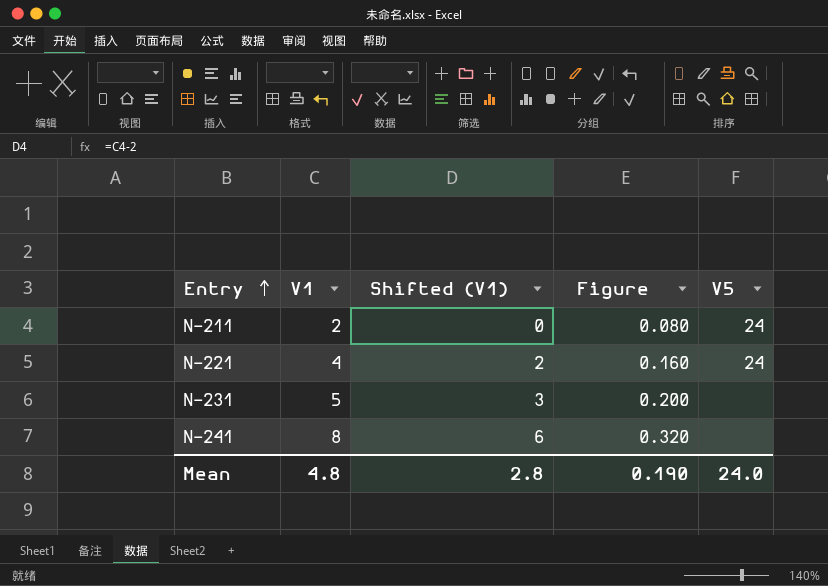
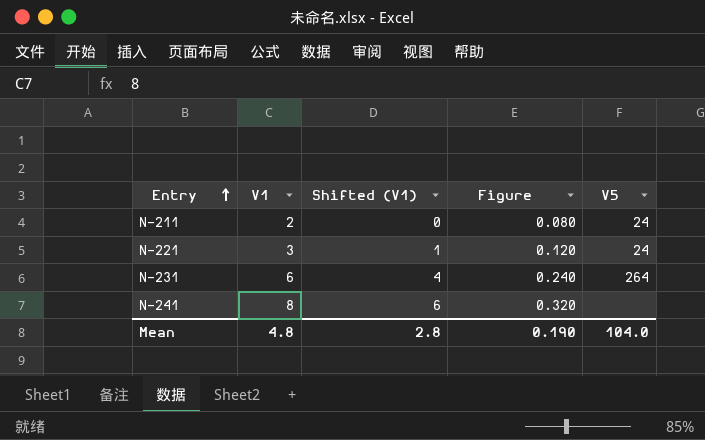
N-221 | V1: 4 -> 3
N-221 | Shifted (V1): 2 -> 1
N-221 | Figure: 0.160 -> 0.120
N-231 | V1: 5 -> 6
N-231 | Shifted (V1): 3 -> 4
N-231 | Figure: 0.200 -> 0.240
N-231 | V5: none -> 264
Mean | V5: 24.0 -> 104.0

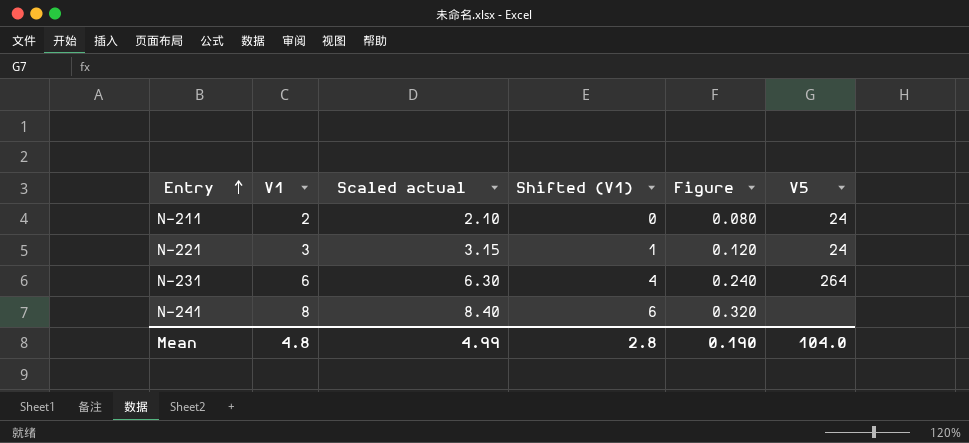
column Scaled actual | formula: none -> [V1] * 1.05

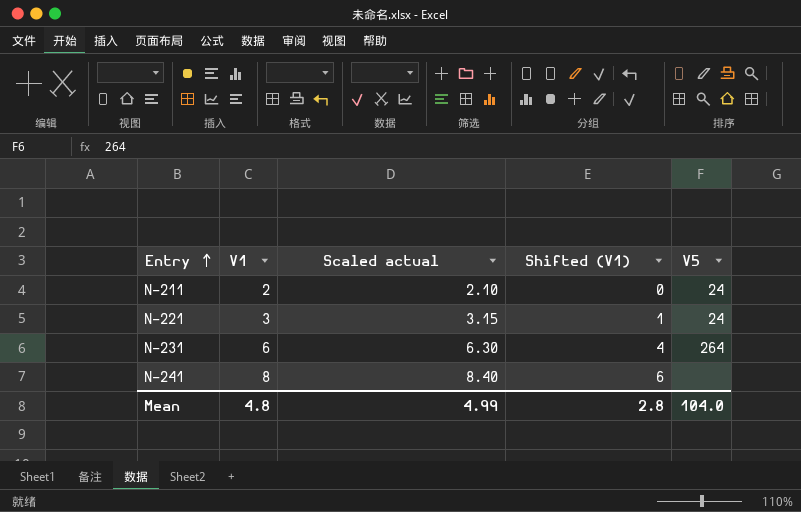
column Figure | formula: [V1] * 0.04 -> none

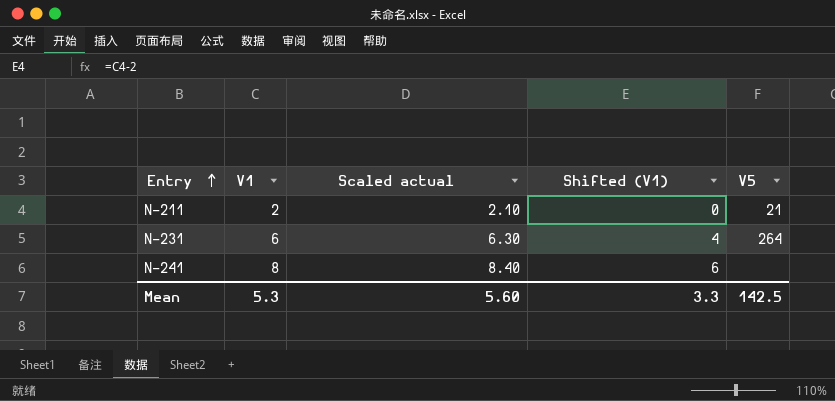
row N-221: 3 | 3.15 | 1 | 24 -> none
N-211 | V5: 24 -> 21
Mean | V1: 4.8 -> 5.3
Mean | Scaled actual: 4.99 -> 5.60
Mean | Shifted (V1): 2.8 -> 3.3
Mean | V5: 104.0 -> 142.5

